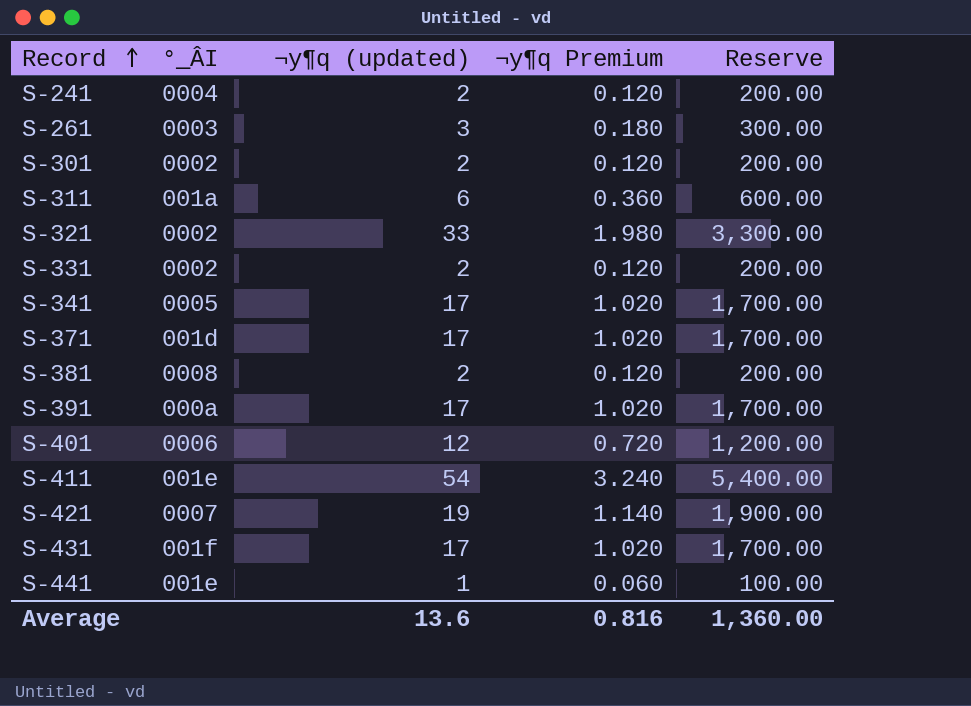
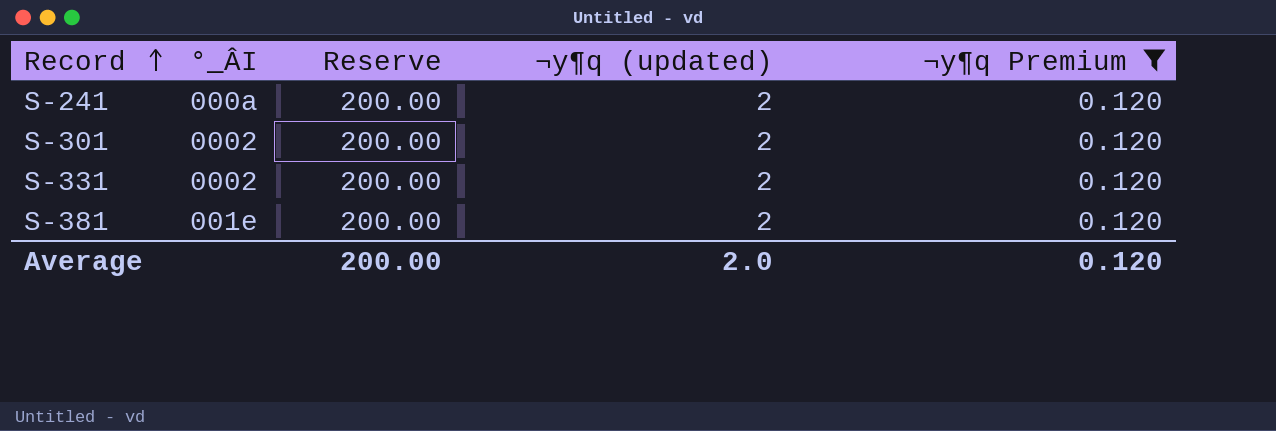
filter: none -> ¬y¶q Premium = 0.120
column Reserve | position: 5 -> 3
S-241 | °_ÂI: 0004 -> 000a
S-381 | °_ÂI: 0008 -> 001e
Average | Reserve: 1,360.00 -> 200.00
Average | ¬y¶q (updated): 13.6 -> 2.0
Average | ¬y¶q Premium: 0.816 -> 0.120

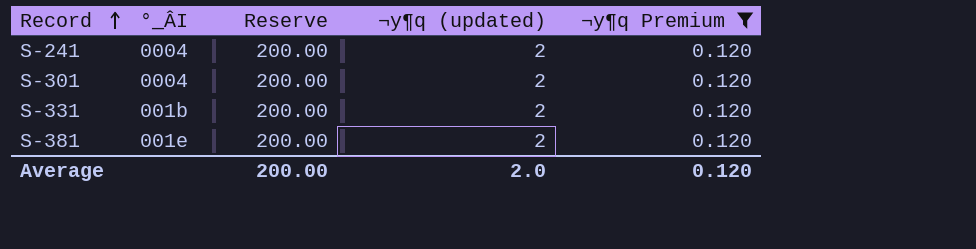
S-241 | °_ÂI: 000a -> 0004
S-301 | °_ÂI: 0002 -> 0004
S-331 | °_ÂI: 0002 -> 001b

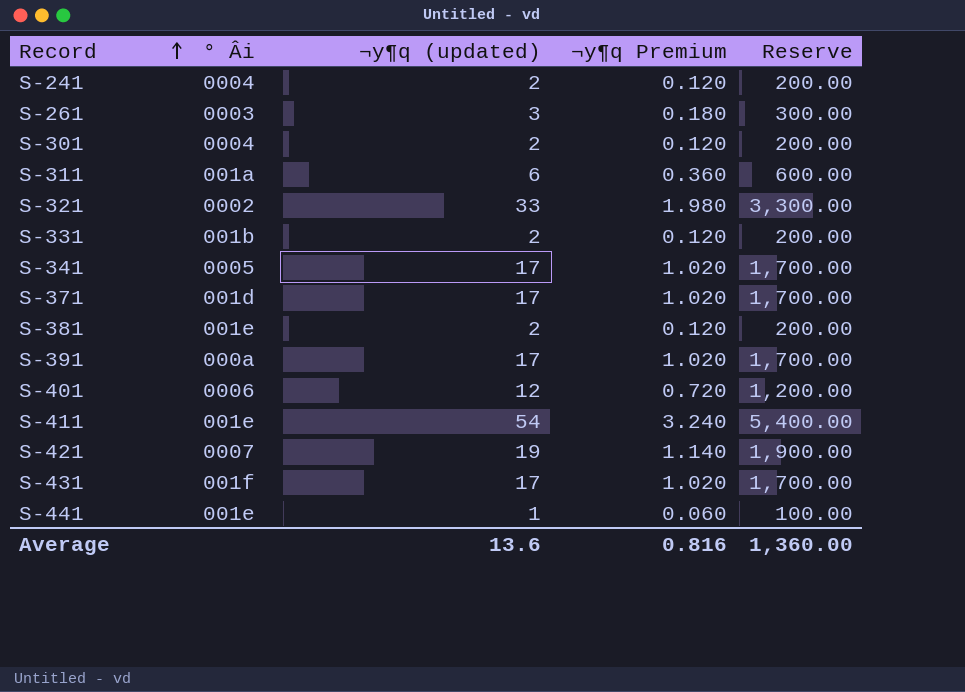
filter: ¬y¶q Premium = 0.120 -> none
column name: °_ÂI -> ° Âi
column Reserve | position: 3 -> 5
Average | ¬y¶q (updated): 2.0 -> 13.6
Average | ¬y¶q Premium: 0.120 -> 0.816
Average | Reserve: 200.00 -> 1,360.00

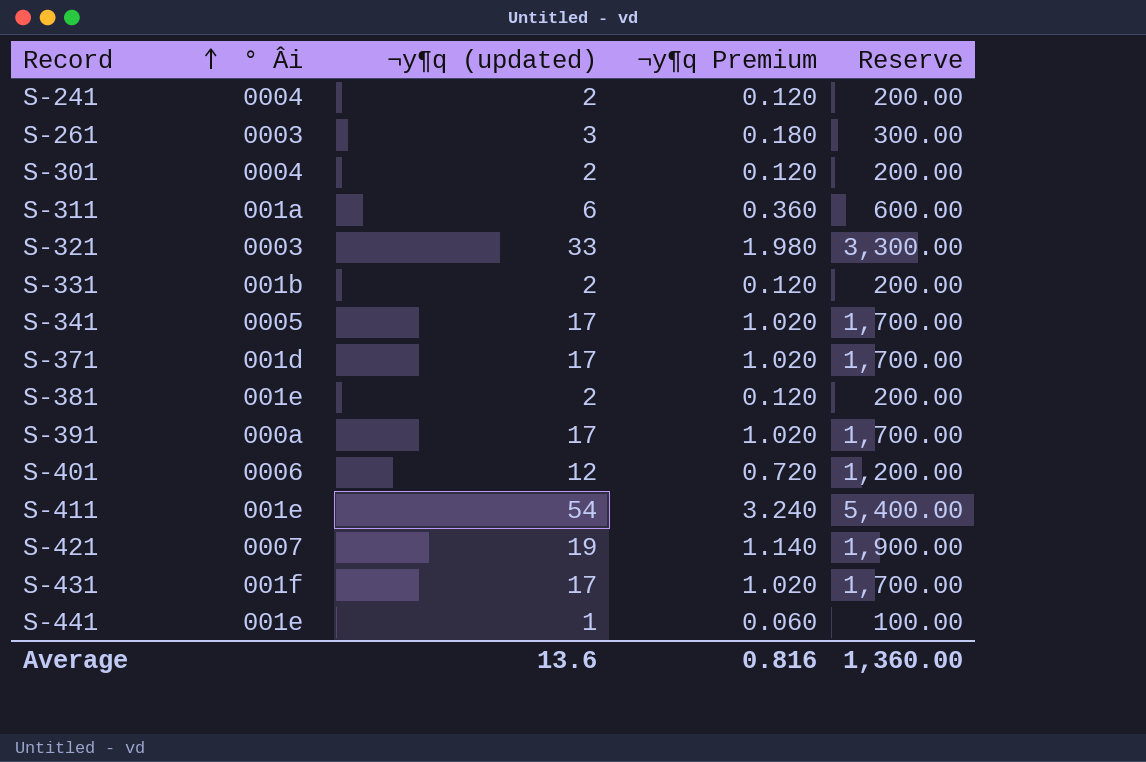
S-321 | ° Âi: 0002 -> 0003

